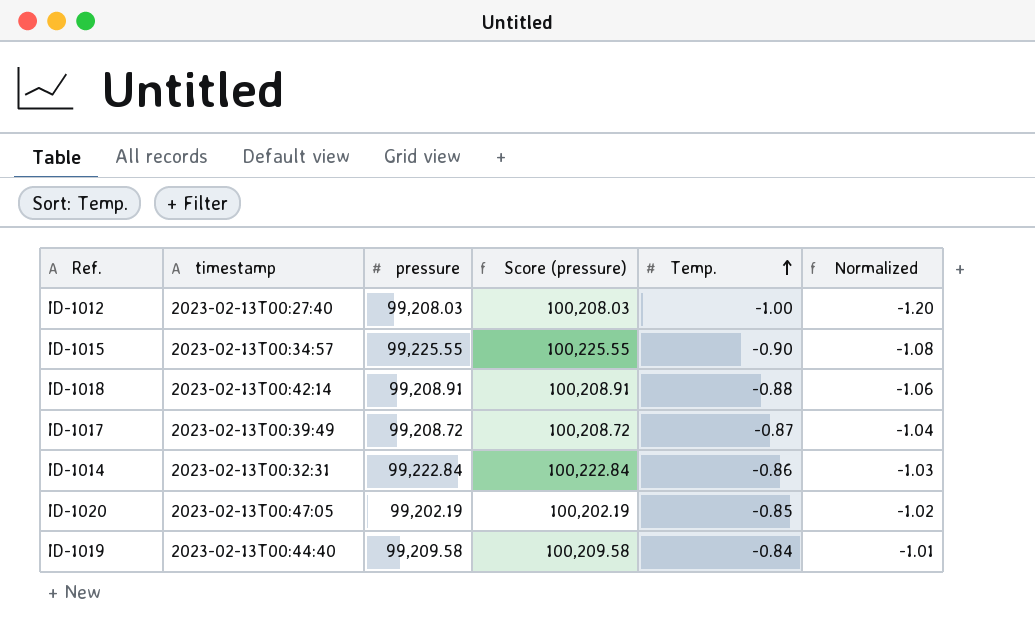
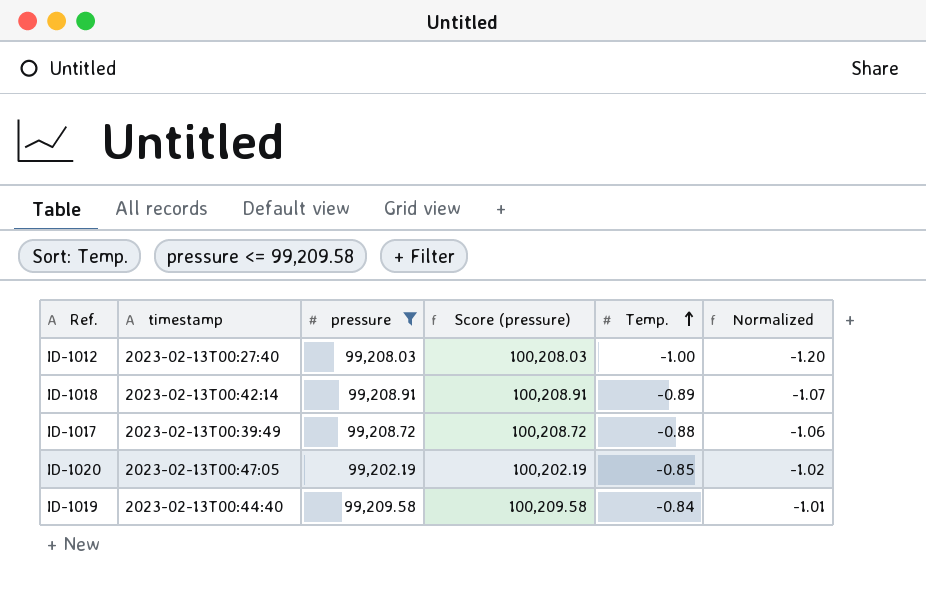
filter: none -> pressure <= 99,209.58
ID-1018 | Temp.: -0.88 -> -0.89
ID-1018 | Normalized: -1.06 -> -1.07
ID-1017 | Temp.: -0.87 -> -0.88
ID-1017 | Normalized: -1.04 -> -1.06

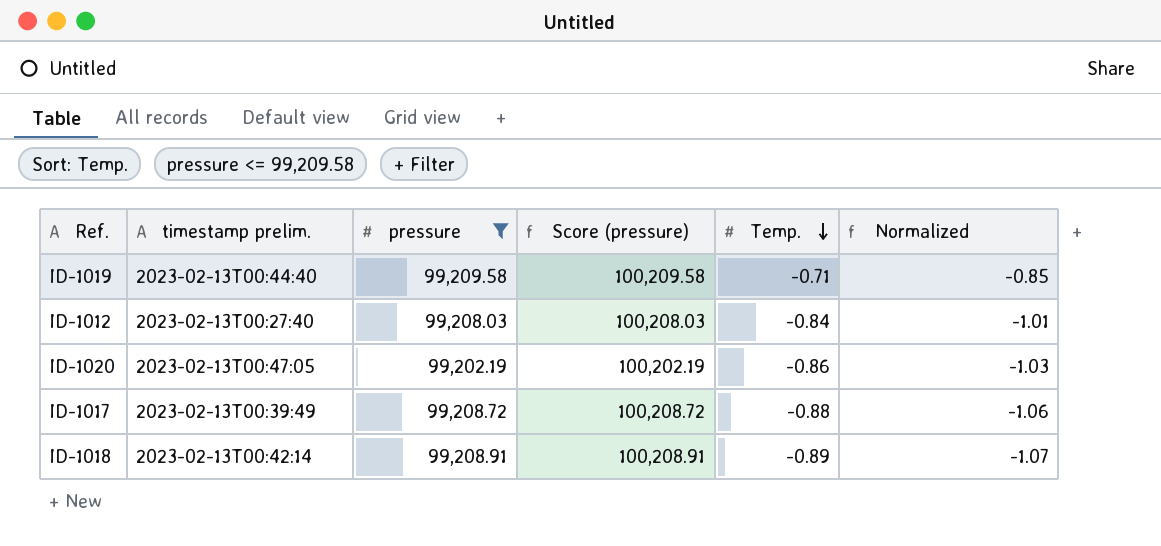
row order: Temp. ascending -> Temp. descending
column name: timestamp -> timestamp prelim.
ID-1019 | Temp.: -0.84 -> -0.71
ID-1019 | Normalized: -1.01 -> -0.85
ID-1012 | Temp.: -1.00 -> -0.84
ID-1012 | Normalized: -1.20 -> -1.01
ID-1020 | Temp.: -0.85 -> -0.86
ID-1020 | Normalized: -1.02 -> -1.03

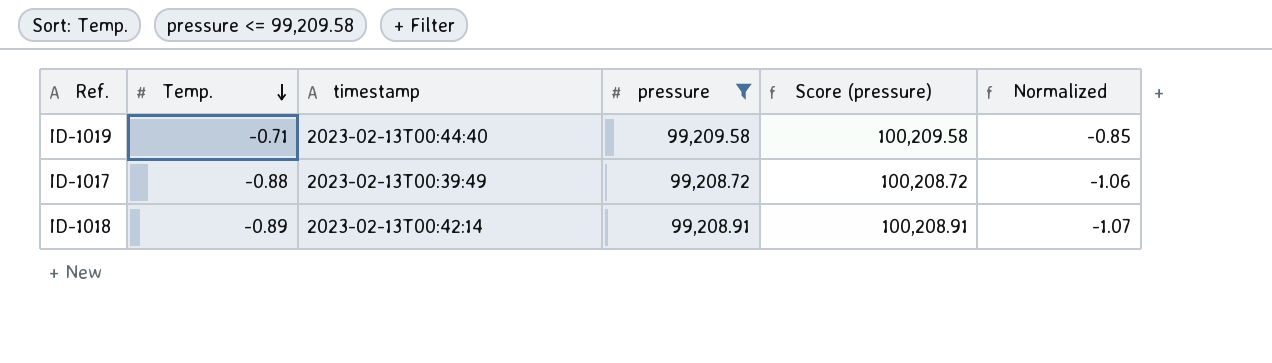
column Temp. | position: 5 -> 2
column name: timestamp prelim. -> timestamp
row ID-1012: 2023-02-13T00:27:40 | 99,208.03 | 100,208.03 | -0.84 | -1.01 -> none
row ID-1020: 2023-02-13T00:47:05 | 99,202.19 | 100,202.19 | -0.86 | -1.03 -> none

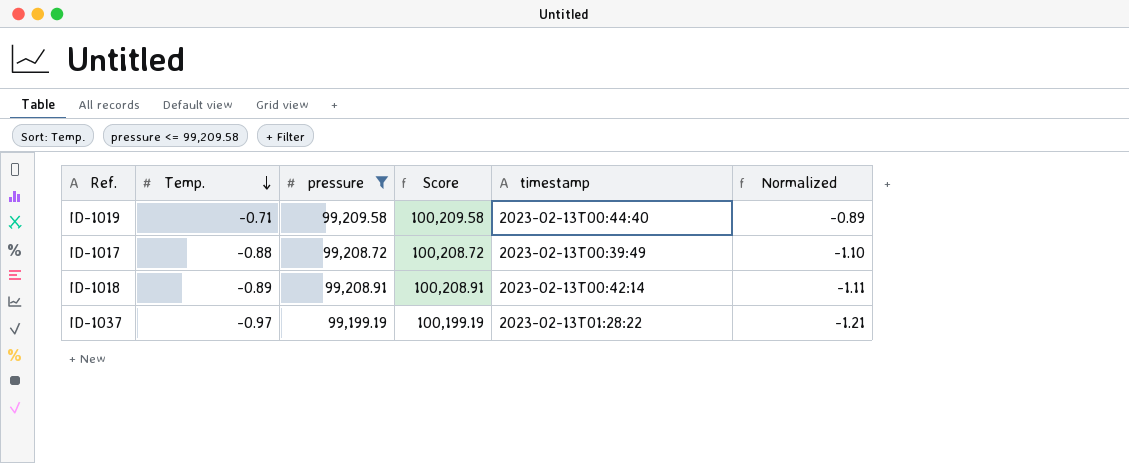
column name: Score (pressure) -> Score
column timestamp | position: 3 -> 5
column Normalized | formula: [Temp.] * 1.2 -> [Temp.] * 1.25
row ID-1037: none -> -0.97 | 99,199.19 | 100,199.19 | 2023-02-13T01:28:22 | -1.21

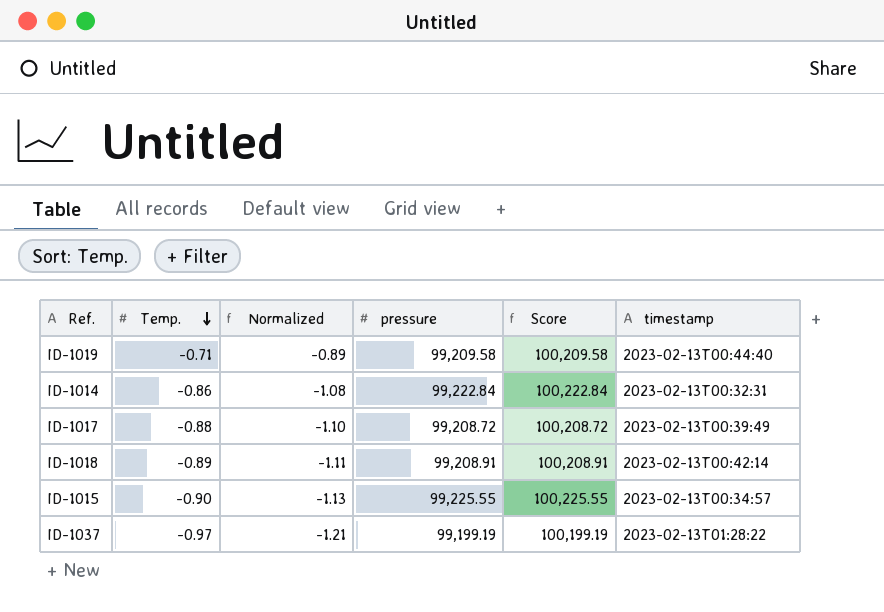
filter: pressure <= 99,209.58 -> none
column Normalized | position: 6 -> 3

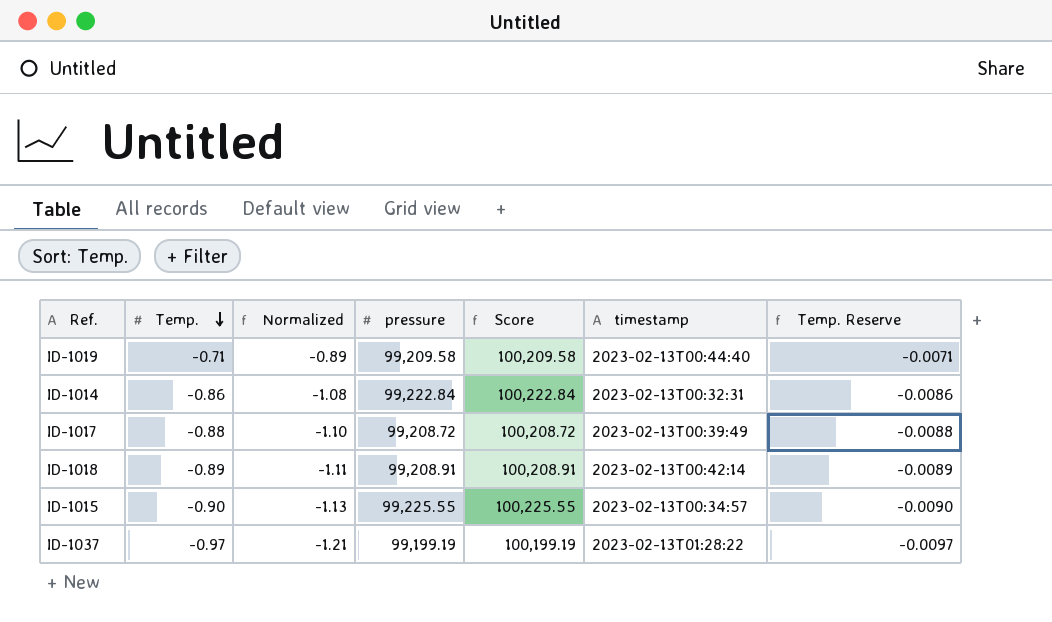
column Temp. Reserve | formula: none -> [Temp.] * 0.01

